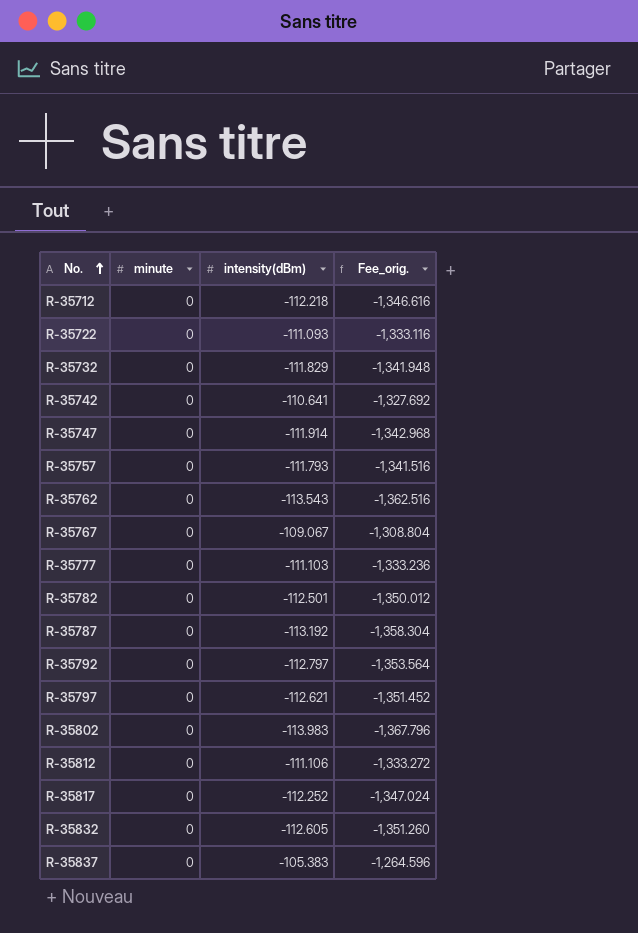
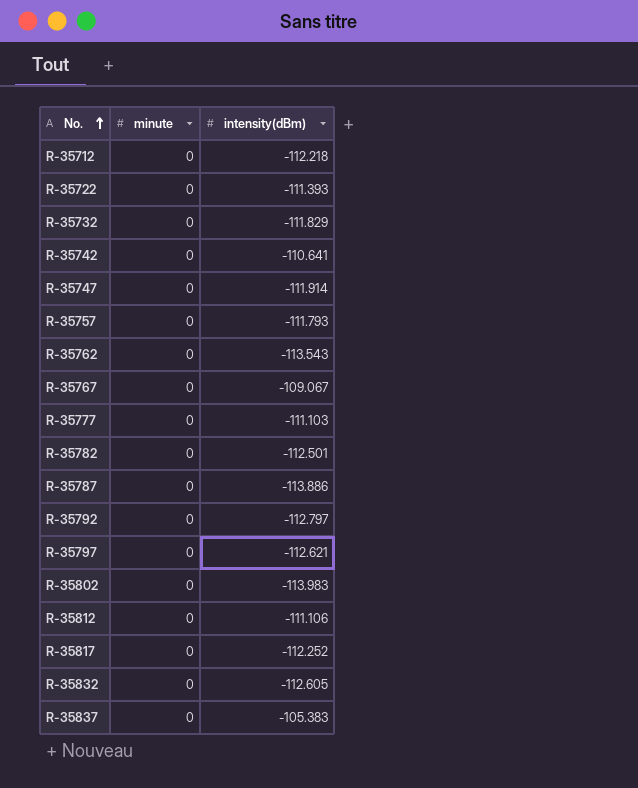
column Fee_orig. | formula: [intensity(dBm)] * 12 -> none
R-35722 | intensity(dBm): -111.093 -> -111.393
R-35787 | intensity(dBm): -113.192 -> -113.886

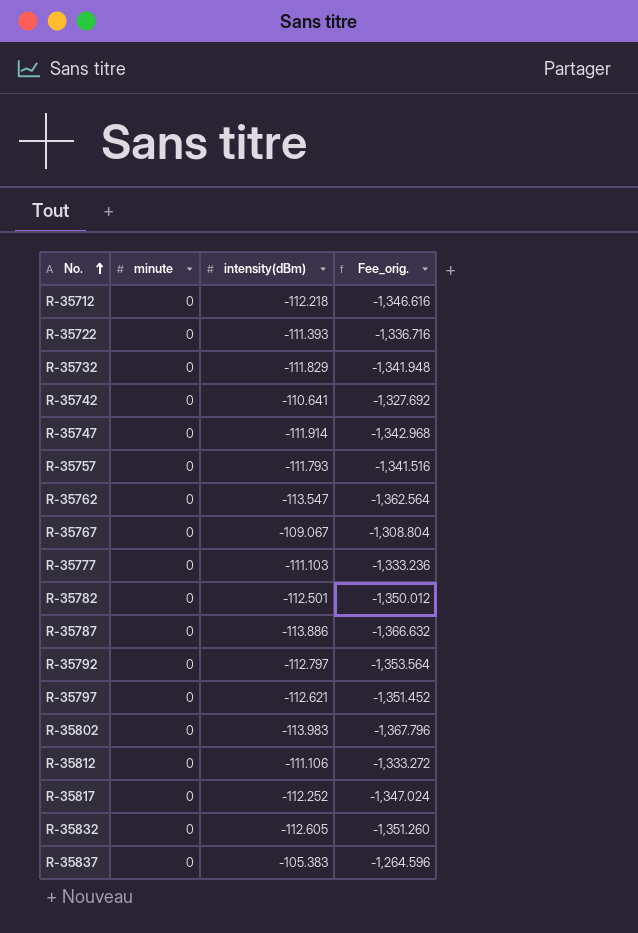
column Fee_orig. | formula: none -> [intensity(dBm)] * 12
R-35762 | intensity(dBm): -113.543 -> -113.547

